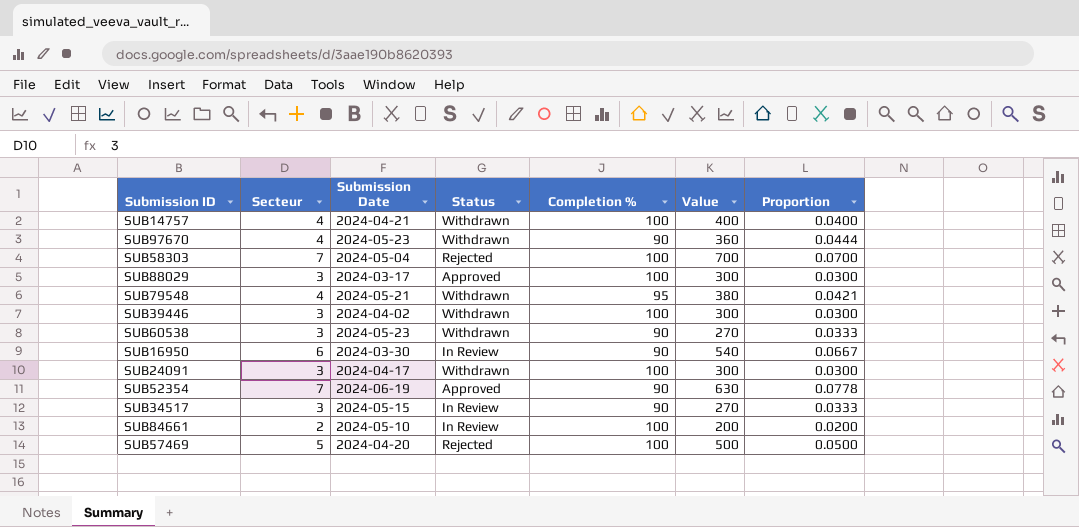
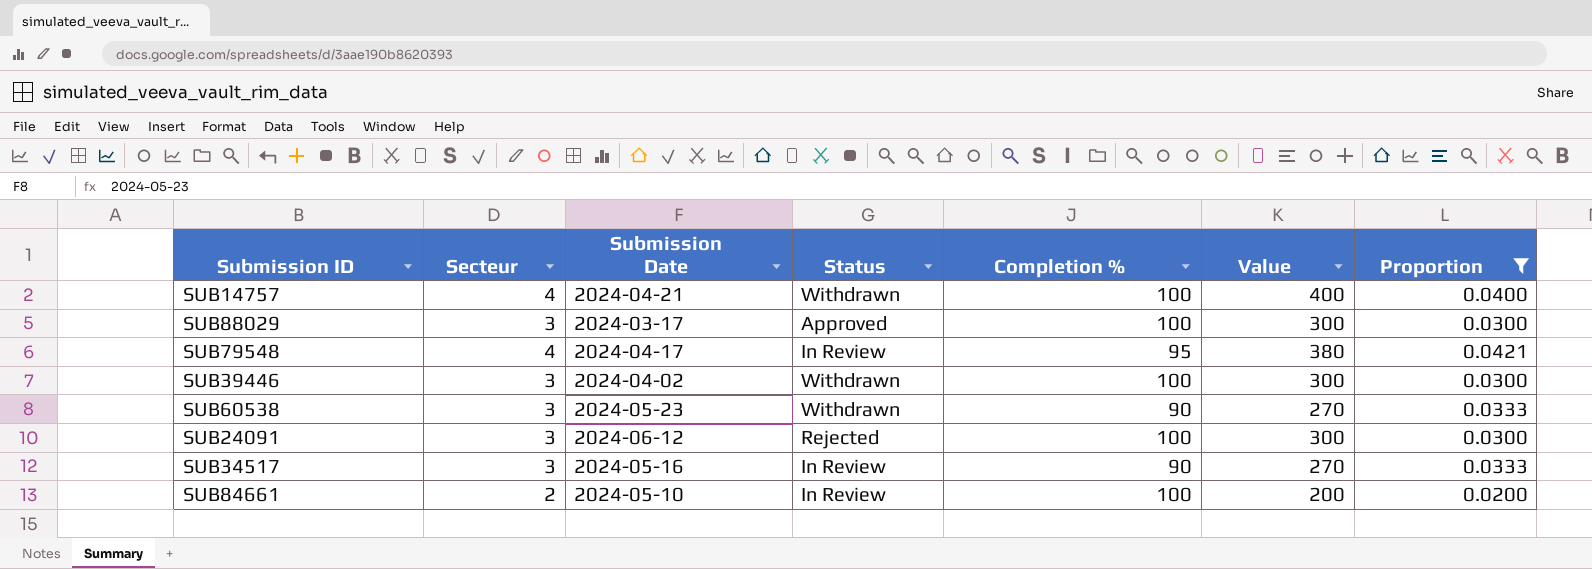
filter: none -> Proportion <= 0.0421
SUB79548 | Submission Date: 2024-05-21 -> 2024-04-17
SUB79548 | Status: Withdrawn -> In Review
SUB24091 | Submission Date: 2024-04-17 -> 2024-06-12
SUB24091 | Status: Withdrawn -> Rejected
SUB34517 | Submission Date: 2024-05-15 -> 2024-05-16

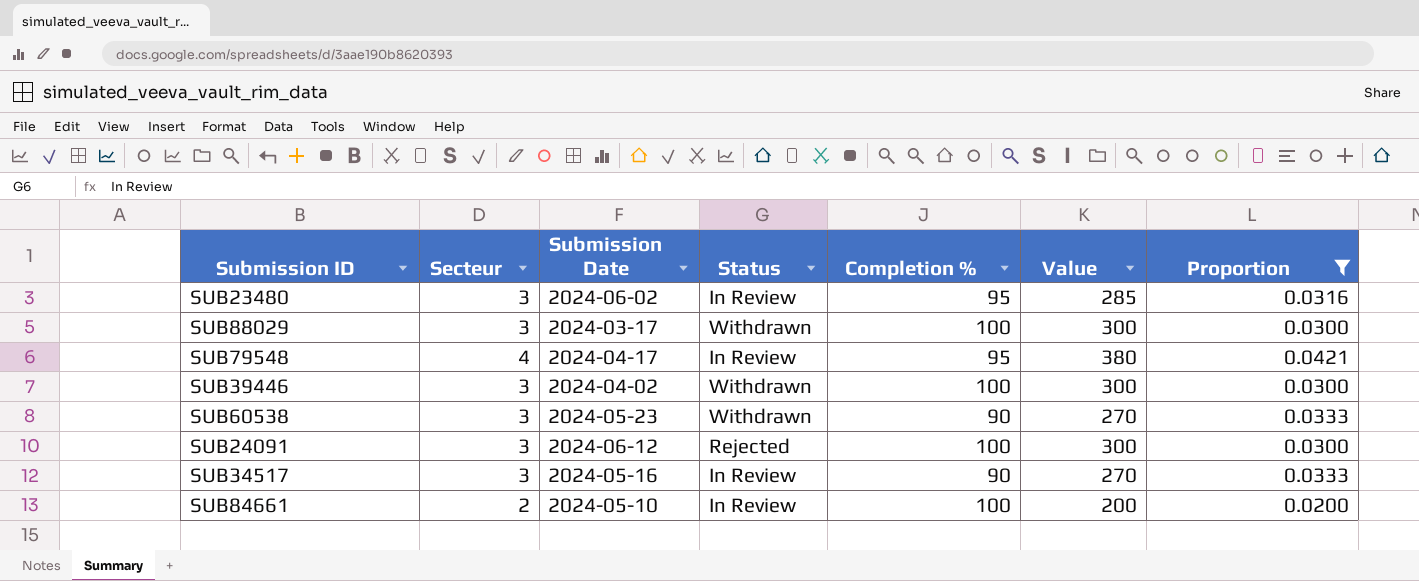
row SUB14757: 4 | 2024-04-21 | Withdrawn | 100 | 400 | 0.0400 -> none
row SUB23480: none -> 3 | 2024-06-02 | In Review | 95 | 285 | 0.0316
SUB88029 | Status: Approved -> Withdrawn

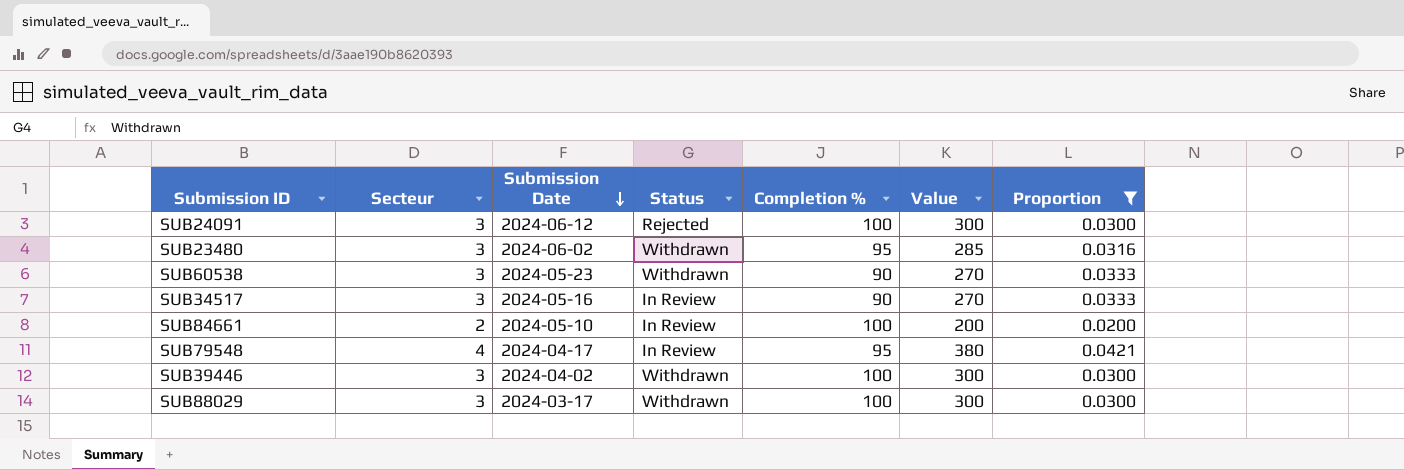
row order: none -> Submission Date descending
SUB23480 | Status: In Review -> Withdrawn

